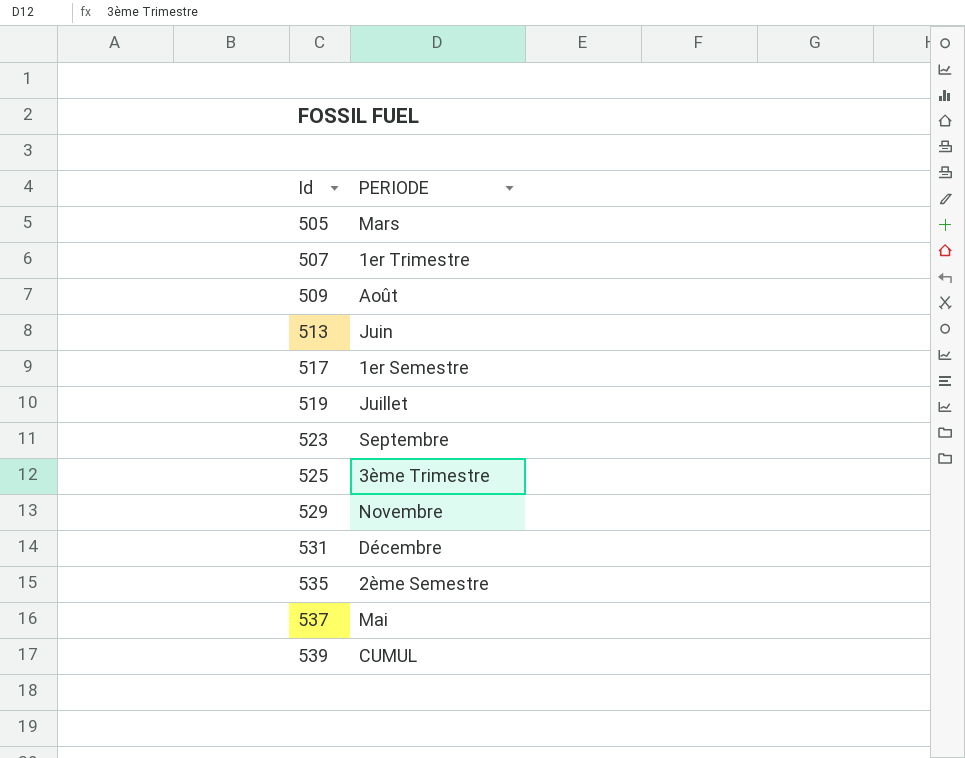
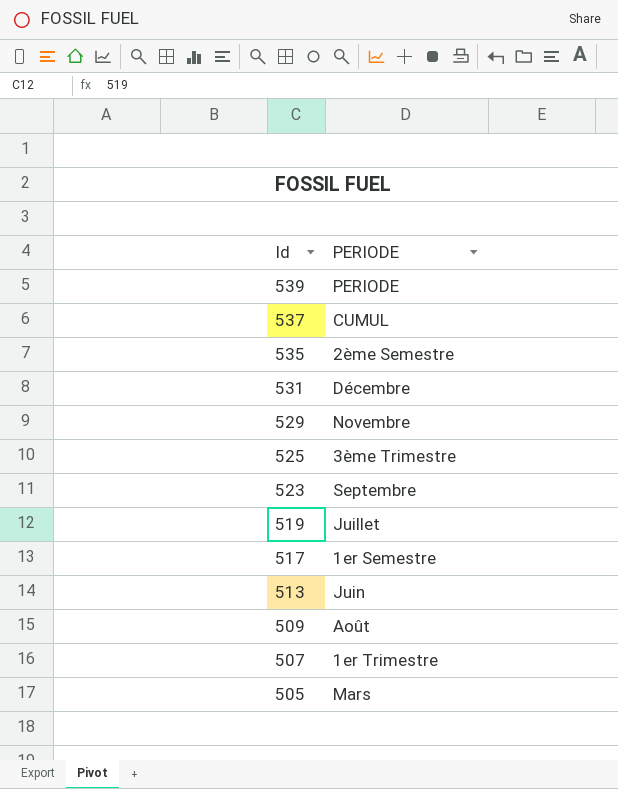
row order: Id ascending -> Id descending
539 | PERIODE: CUMUL -> PERIODE
537 | PERIODE: Mai -> CUMUL

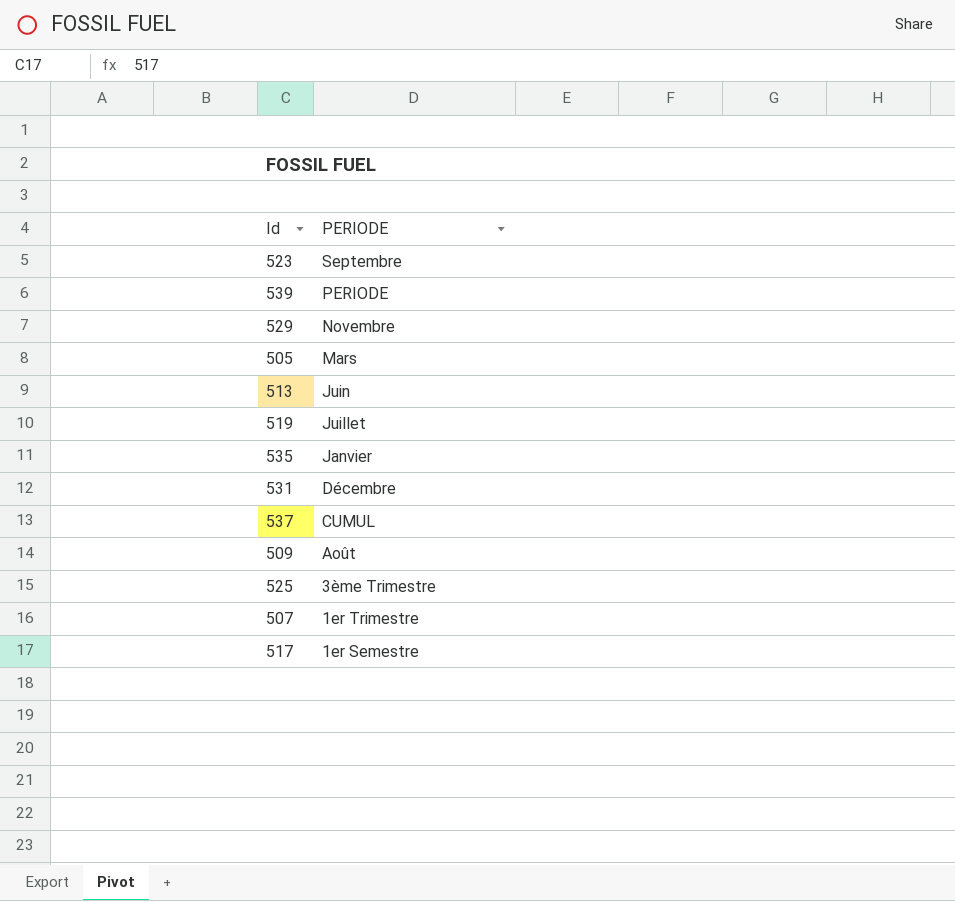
row order: Id descending -> PERIODE descending
535 | PERIODE: 2ème Semestre -> Janvier

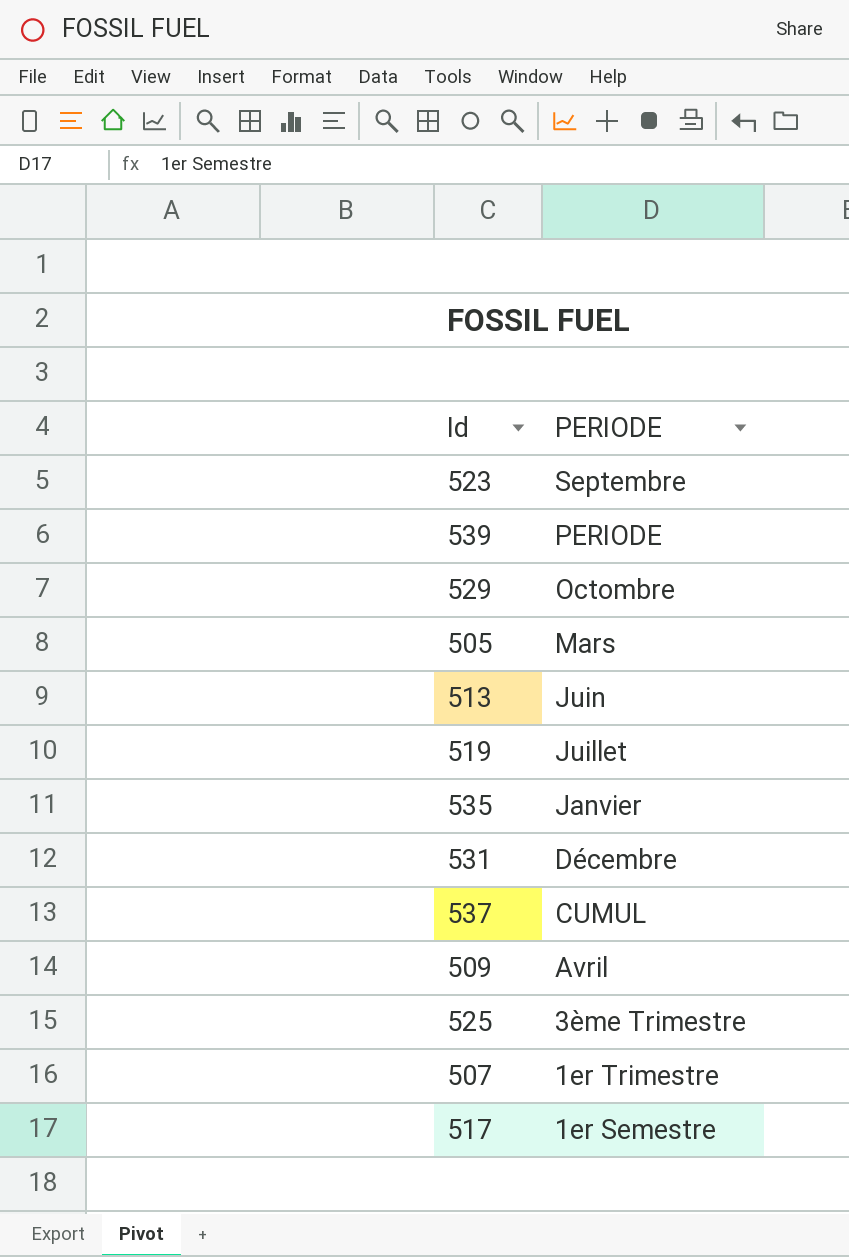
529 | PERIODE: Novembre -> Octombre
509 | PERIODE: Août -> Avril

